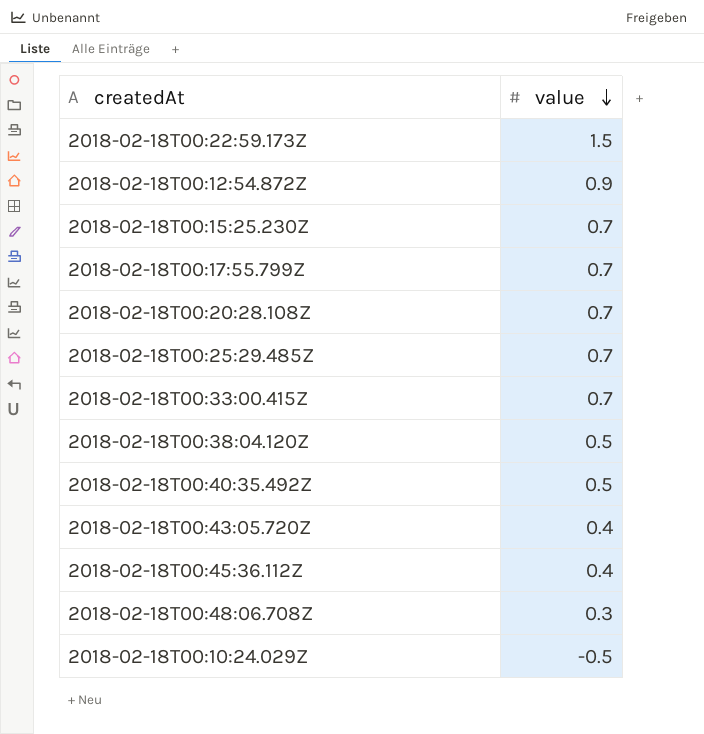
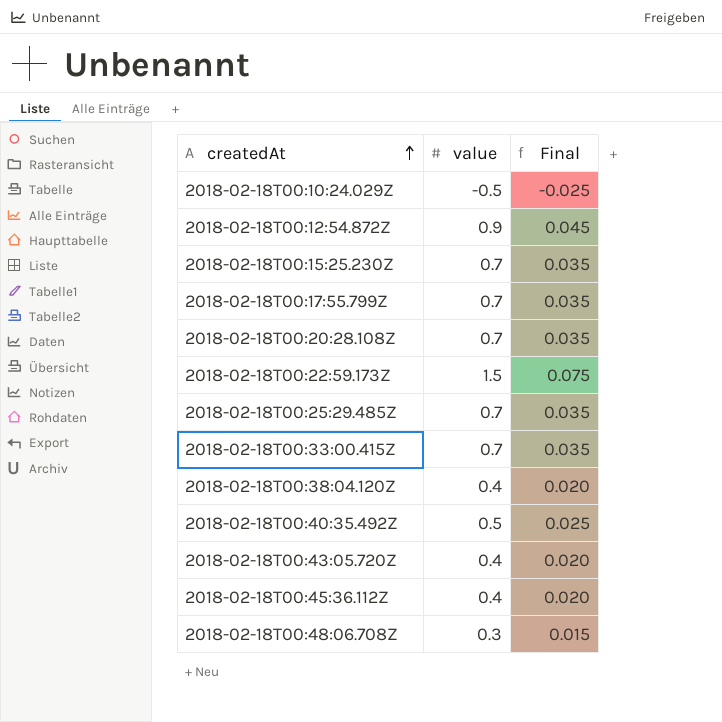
row order: value descending -> createdAt ascending
column Final | formula: none -> [value] * 0.05
2018-02-18T00:38:04.120Z | value: 0.5 -> 0.4

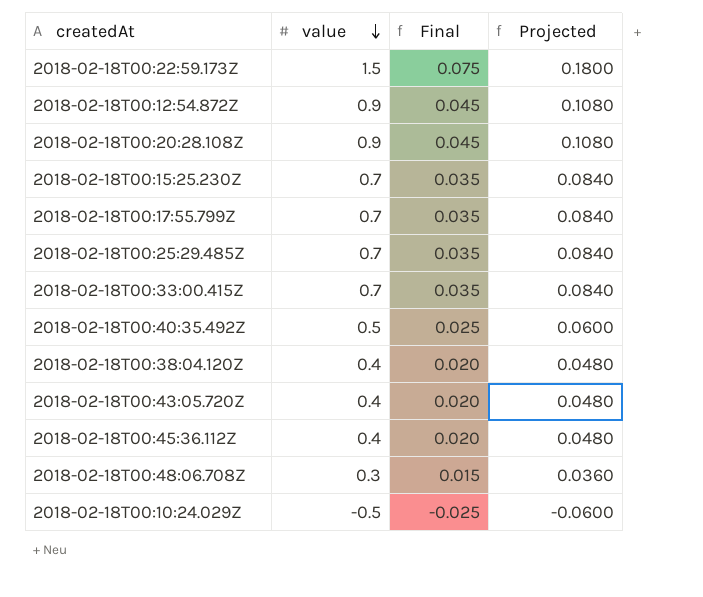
row order: createdAt ascending -> value descending
column Projected | formula: none -> [value] * 0.12
2018-02-18T00:20:28.108Z | value: 0.7 -> 0.9
2018-02-18T00:20:28.108Z | Final: 0.035 -> 0.045

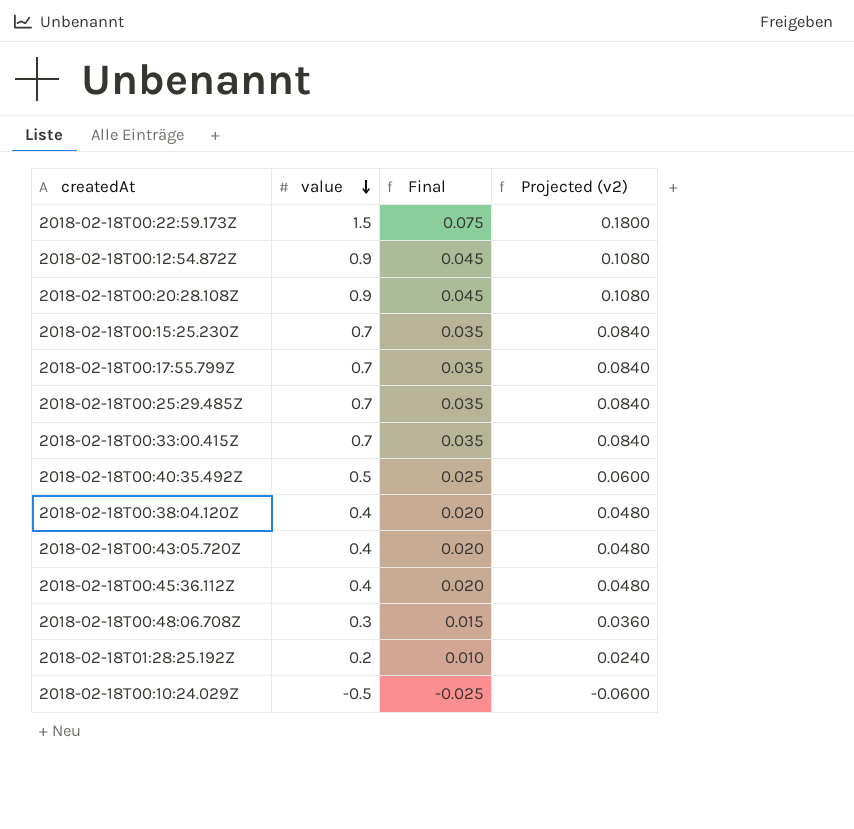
column name: Projected -> Projected (v2)
row 2018-02-18T01:28:25.192Z: none -> 0.2 | 0.010 | 0.0240

